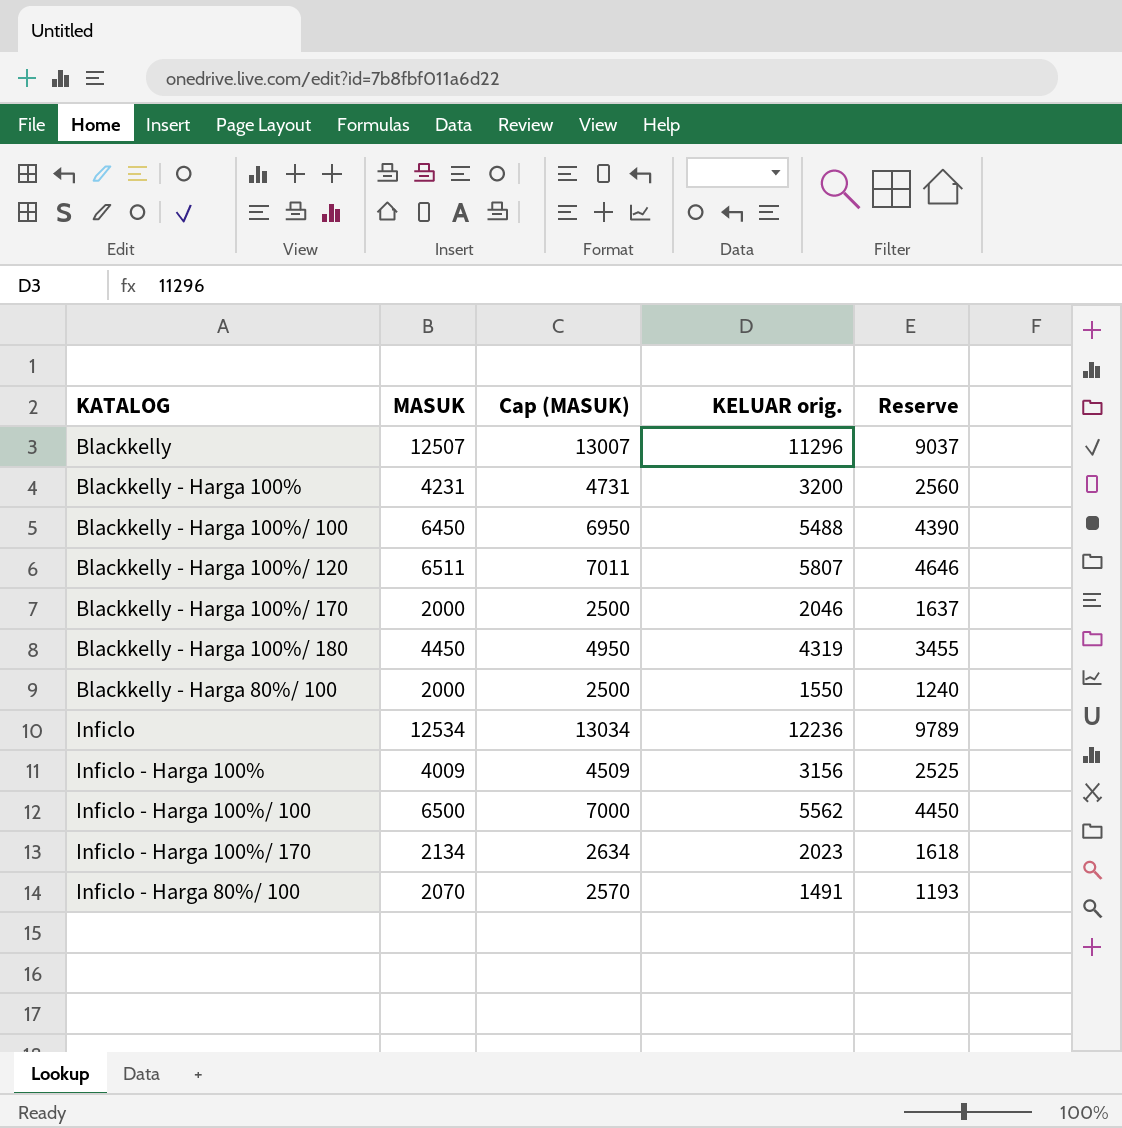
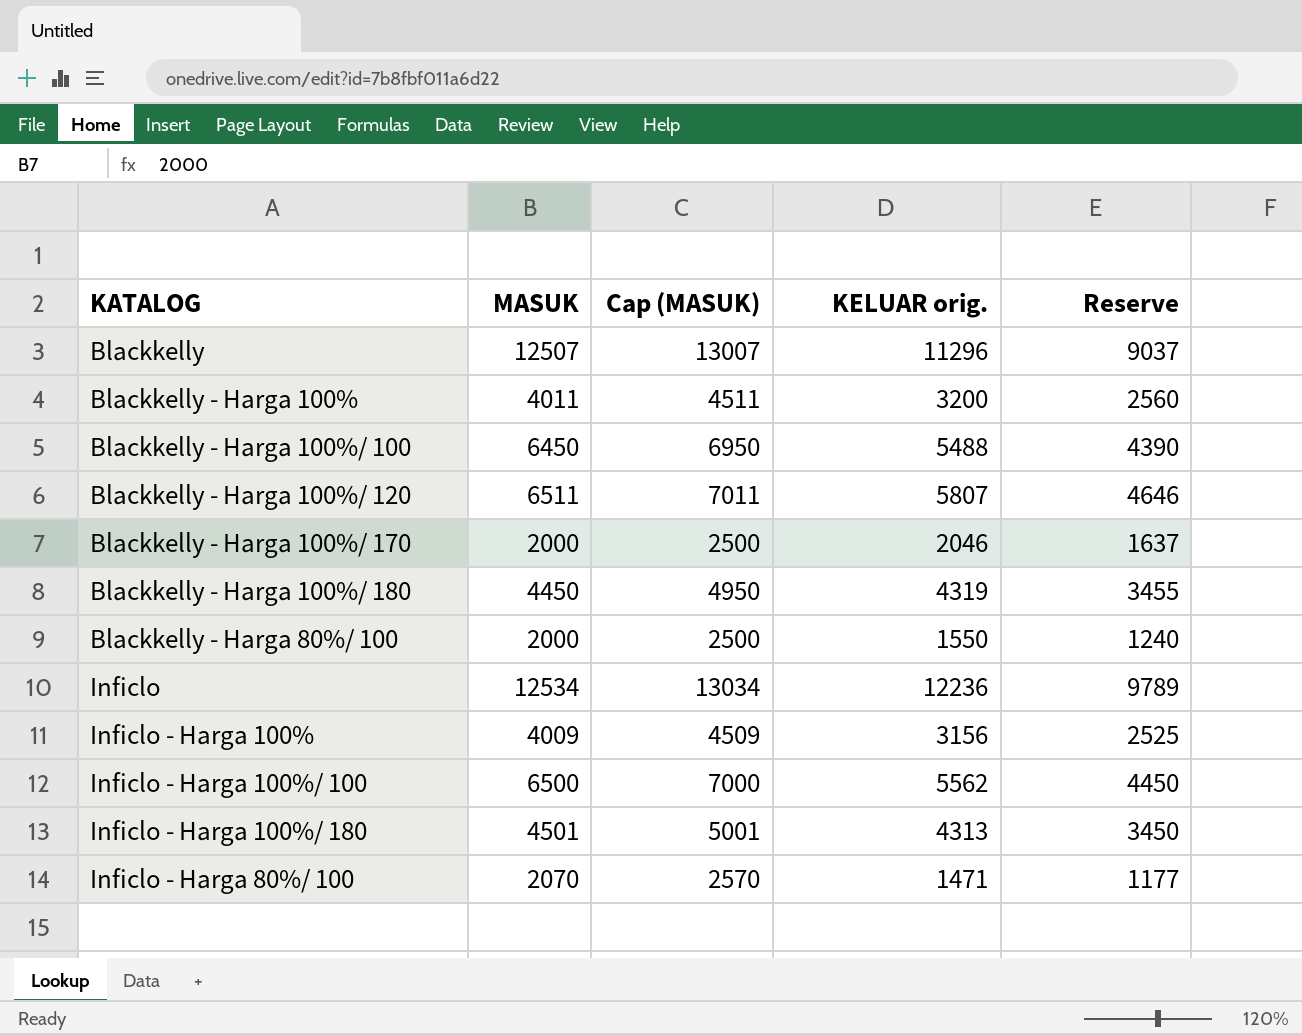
row Inficlo - Harga 100%/ 170: 2134 | 2634 | 2023 | 1618 -> none
Blackkelly - Harga 100% | MASUK: 4231 -> 4011
Blackkelly - Harga 100% | Cap (MASUK): 4731 -> 4511
row Inficlo - Harga 100%/ 180: none -> 4501 | 5001 | 4313 | 3450
Inficlo - Harga 80%/ 100 | KELUAR orig.: 1491 -> 1471
Inficlo - Harga 80%/ 100 | Reserve: 1193 -> 1177

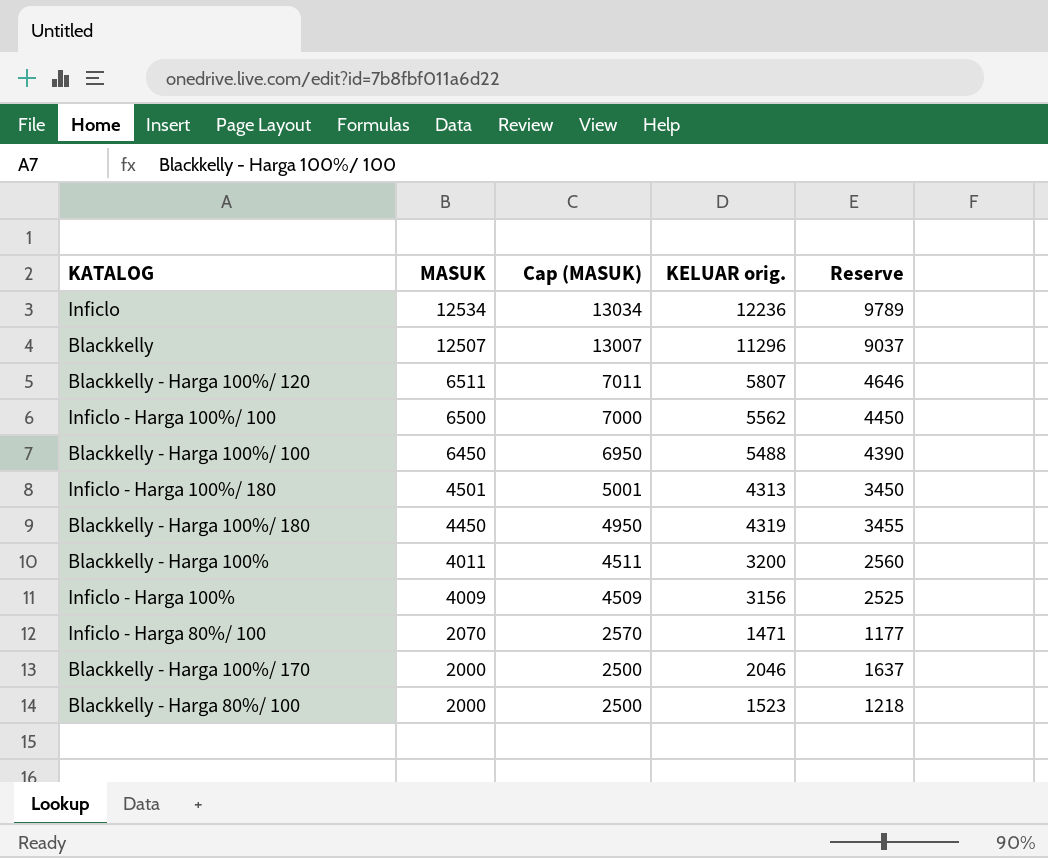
row order: none -> MASUK descending
Blackkelly - Harga 80%/ 100 | KELUAR orig.: 1550 -> 1523
Blackkelly - Harga 80%/ 100 | Reserve: 1240 -> 1218

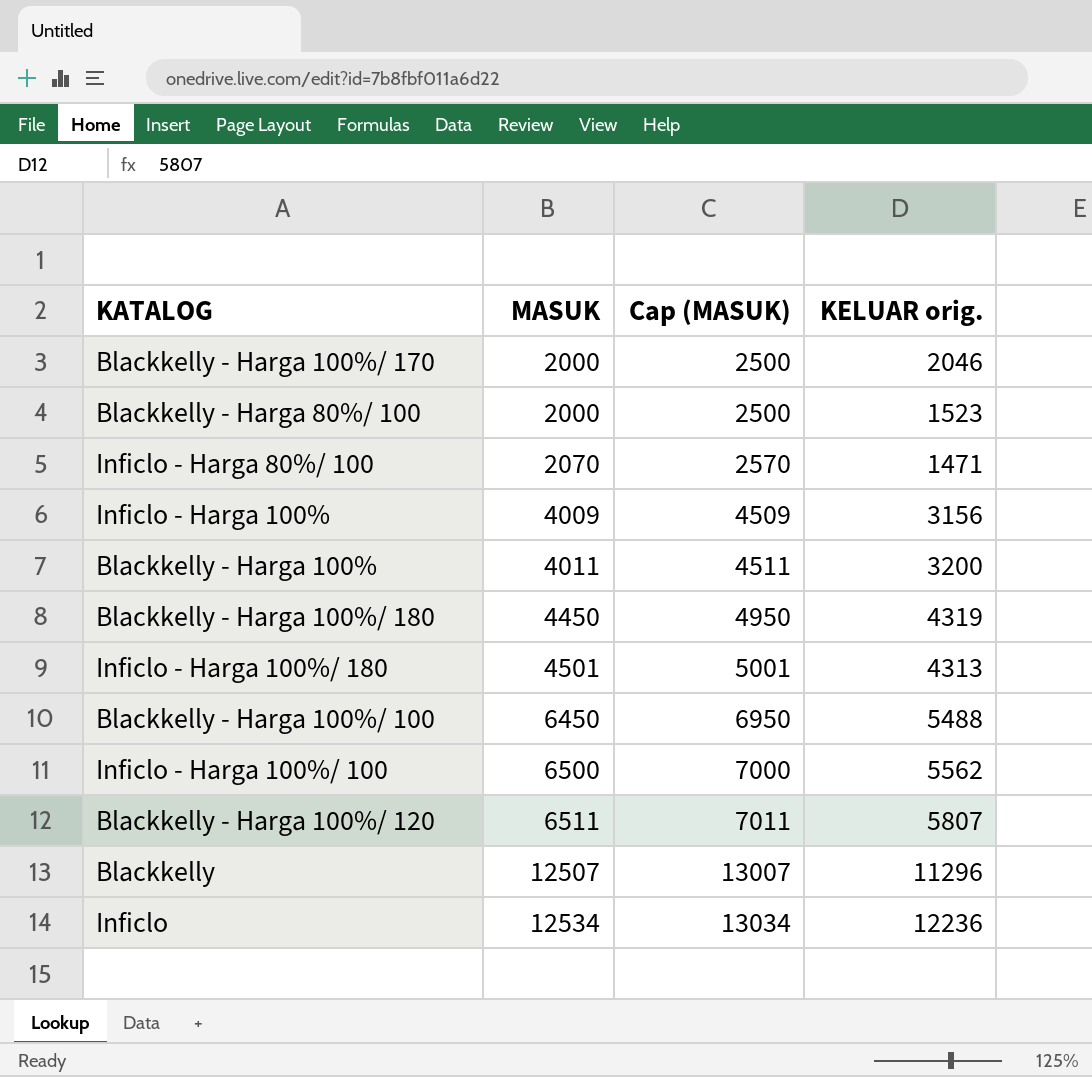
row order: MASUK descending -> MASUK ascending
column Reserve | formula: [KELUAR orig.] * 0.8 -> none

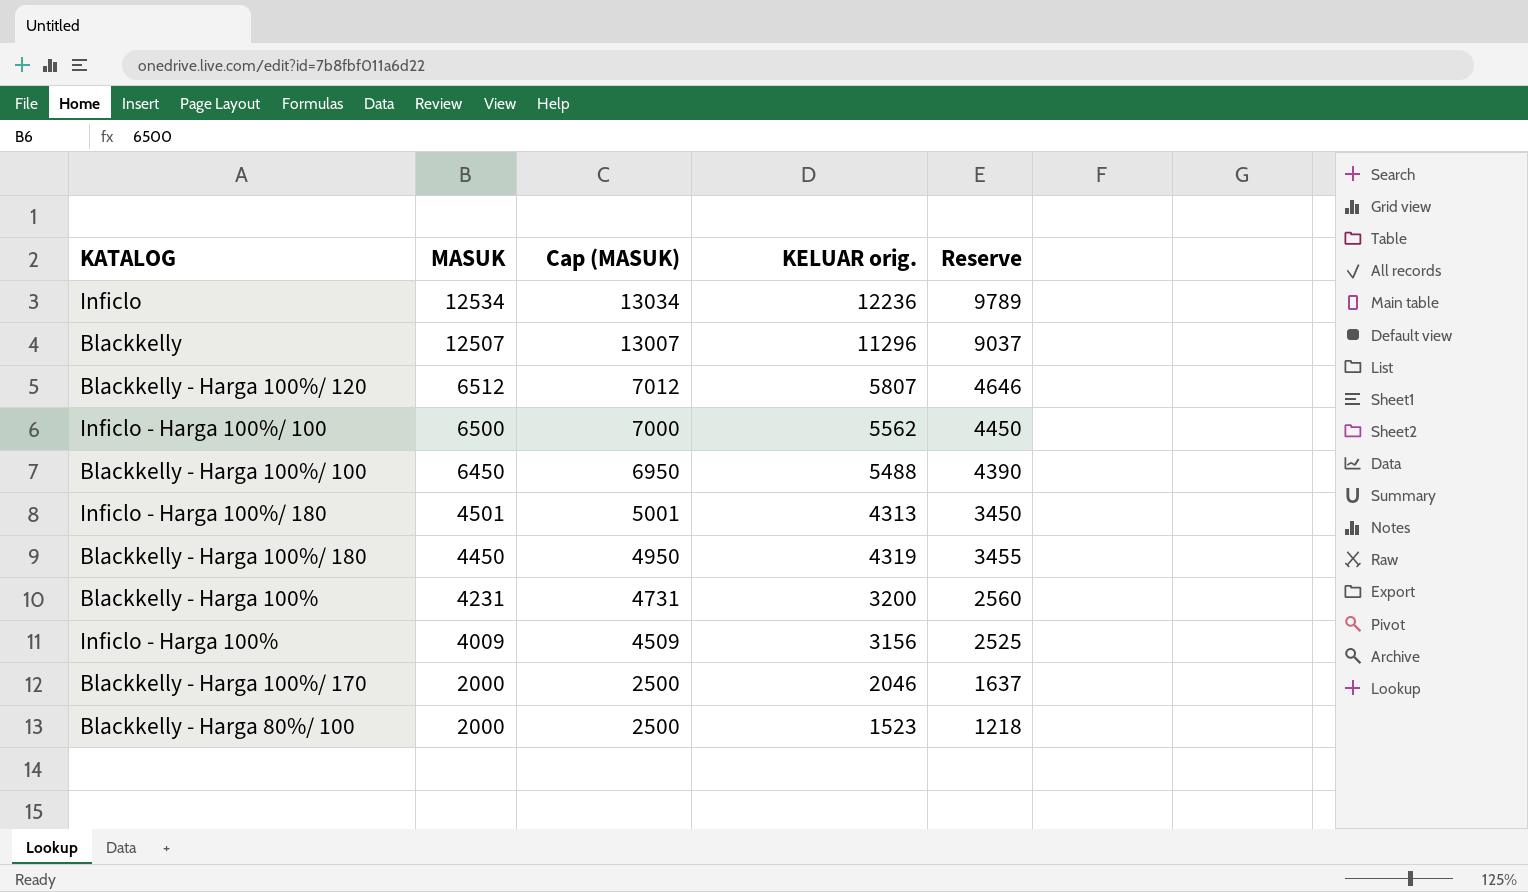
row order: MASUK ascending -> MASUK descending
column Reserve | formula: none -> [KELUAR orig.] * 0.8
row Inficlo - Harga 80%/ 100: 2070 | 2570 | 1471 -> none
Blackkelly - Harga 100%/ 120 | MASUK: 6511 -> 6512
Blackkelly - Harga 100%/ 120 | Cap (MASUK): 7011 -> 7012
Blackkelly - Harga 100% | MASUK: 4011 -> 4231
Blackkelly - Harga 100% | Cap (MASUK): 4511 -> 4731

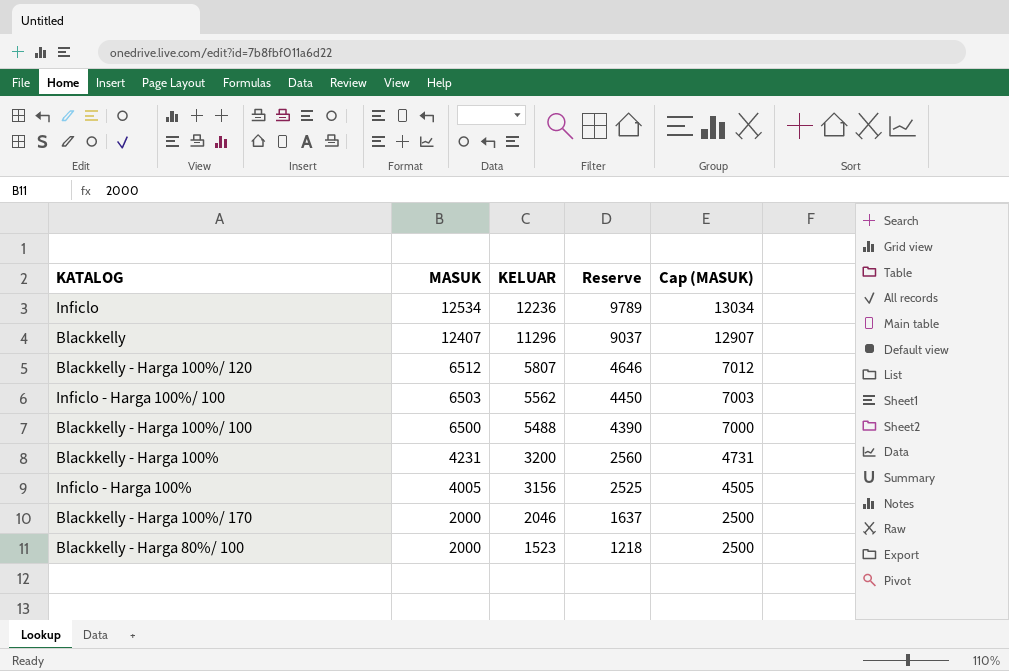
column name: KELUAR orig. -> KELUAR
column Cap (MASUK) | position: 3 -> 5
row Inficlo - Harga 100%/ 180: 4501 | 5001 | 4313 | 3450 -> none
row Blackkelly - Harga 100%/ 180: 4450 | 4950 | 4319 | 3455 -> none
Blackkelly | MASUK: 12507 -> 12407
Blackkelly | Cap (MASUK): 13007 -> 12907
Inficlo - Harga 100%/ 100 | MASUK: 6500 -> 6503
Inficlo - Harga 100%/ 100 | Cap (MASUK): 7000 -> 7003
Blackkelly - Harga 100%/ 100 | MASUK: 6450 -> 6500
Blackkelly - Harga 100%/ 100 | Cap (MASUK): 6950 -> 7000
Inficlo - Harga 100% | MASUK: 4009 -> 4005
Inficlo - Harga 100% | Cap (MASUK): 4509 -> 4505

